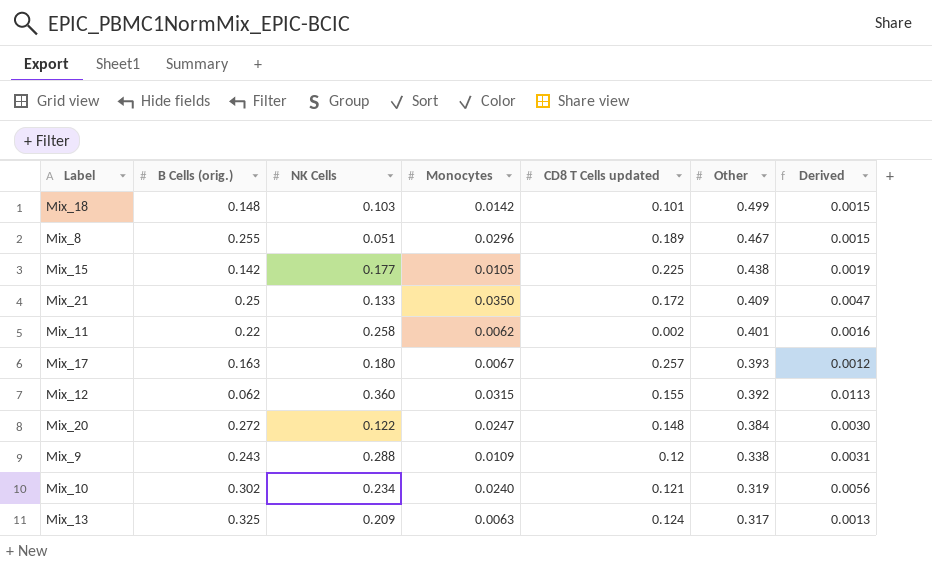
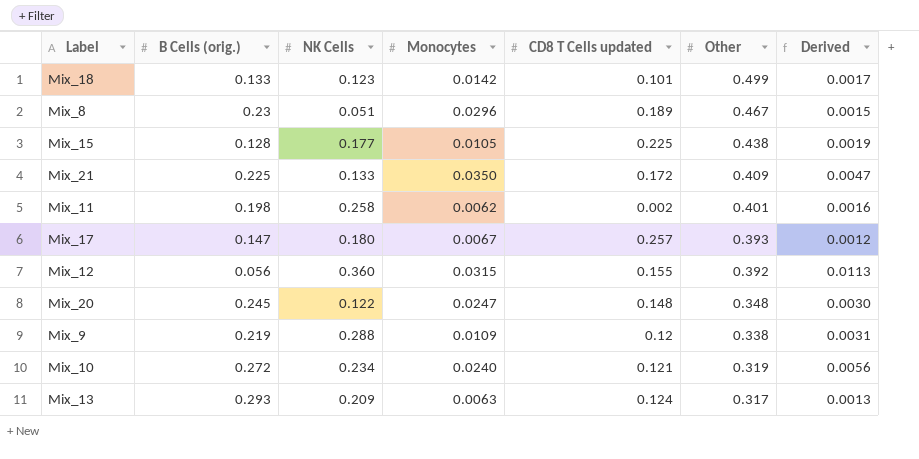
Mix_18 | B Cells (orig.): 0.148 -> 0.133
Mix_18 | NK Cells: 0.103 -> 0.123
Mix_18 | Derived: 0.0015 -> 0.0017
Mix_8 | B Cells (orig.): 0.255 -> 0.23
Mix_15 | B Cells (orig.): 0.142 -> 0.128
Mix_21 | B Cells (orig.): 0.25 -> 0.225
Mix_11 | B Cells (orig.): 0.22 -> 0.198
Mix_17 | B Cells (orig.): 0.163 -> 0.147
Mix_12 | B Cells (orig.): 0.062 -> 0.056
Mix_20 | B Cells (orig.): 0.272 -> 0.245
Mix_20 | Other: 0.384 -> 0.348
Mix_9 | B Cells (orig.): 0.243 -> 0.219
Mix_10 | B Cells (orig.): 0.302 -> 0.272
Mix_13 | B Cells (orig.): 0.325 -> 0.293

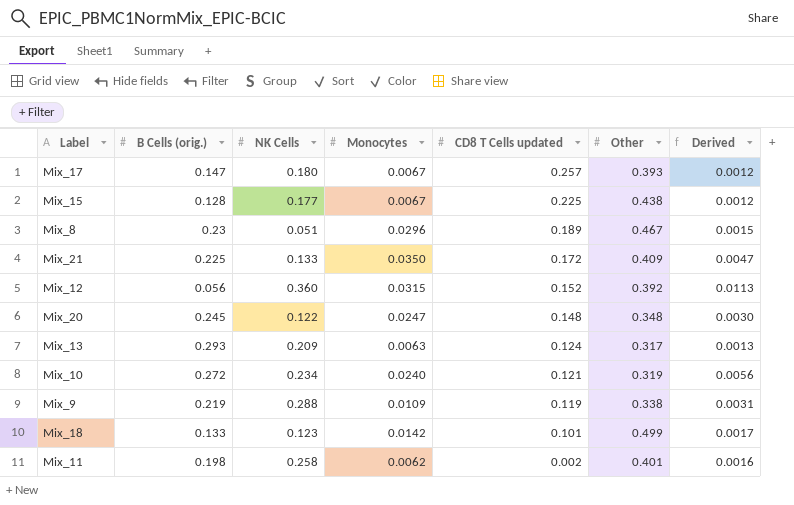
row order: Other descending -> CD8 T Cells updated descending
Mix_15 | Monocytes: 0.0105 -> 0.0067
Mix_15 | Derived: 0.0019 -> 0.0012
Mix_12 | CD8 T Cells updated: 0.155 -> 0.152
Mix_9 | CD8 T Cells updated: 0.12 -> 0.119

